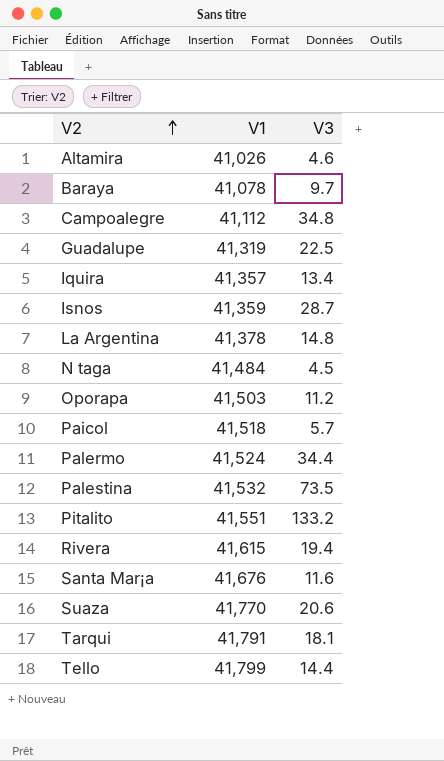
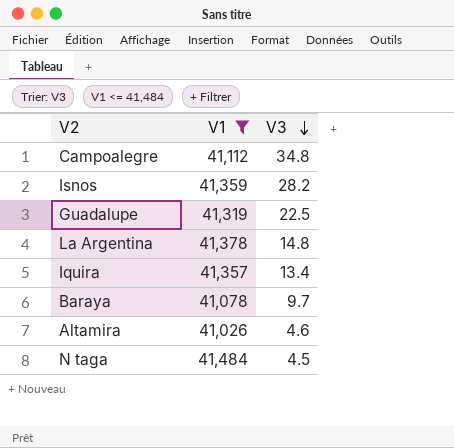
filter: none -> V1 <= 41,484
row order: V2 ascending -> V3 descending
Isnos | V3: 28.7 -> 28.2

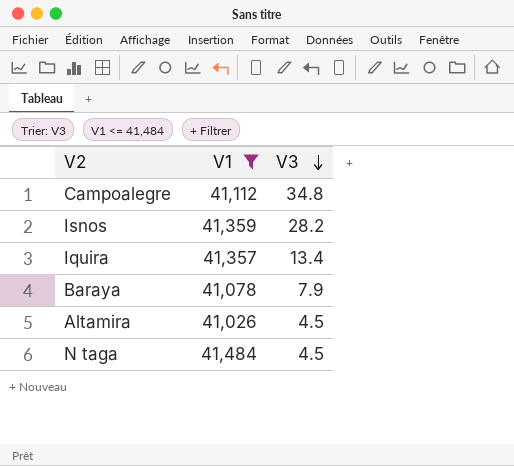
row Guadalupe: 41,319 | 22.5 -> none
row La Argentina: 41,378 | 14.8 -> none
Baraya | V3: 9.7 -> 7.9
Altamira | V3: 4.6 -> 4.5

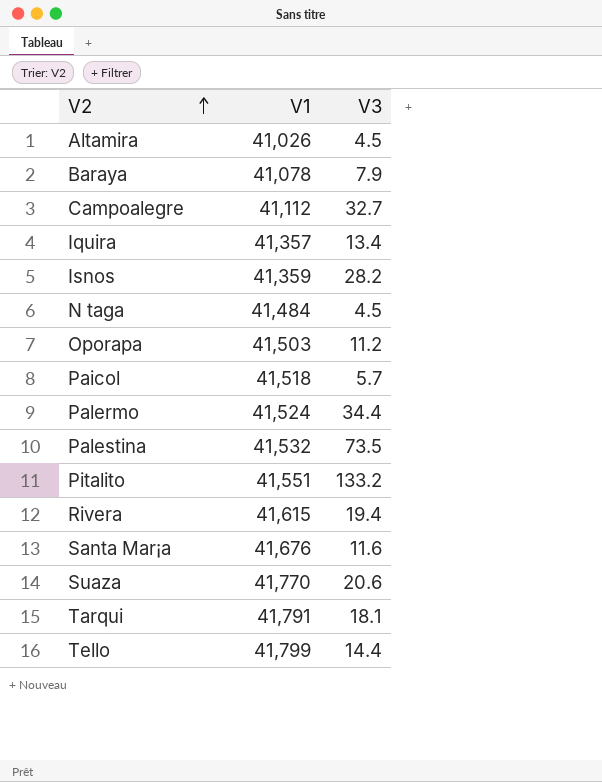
filter: V1 <= 41,484 -> none
row order: V3 descending -> V2 ascending
Campoalegre | V3: 34.8 -> 32.7

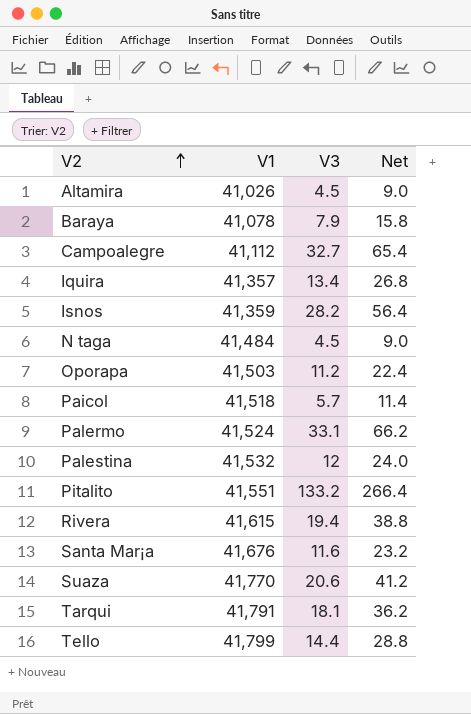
column Net | formula: none -> [V3] * 2
Palermo | V3: 34.4 -> 33.1
Palestina | V3: 73.5 -> 12

